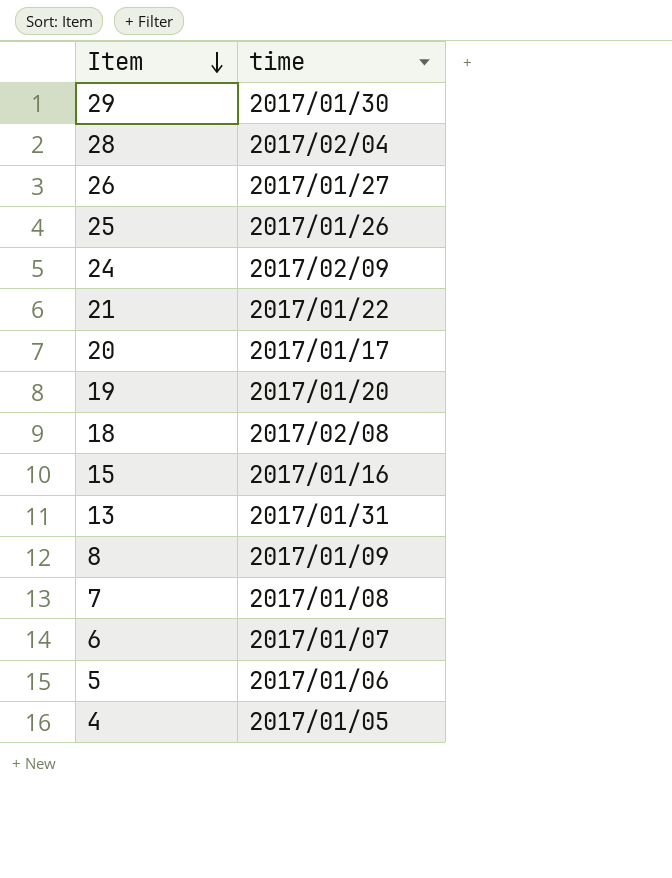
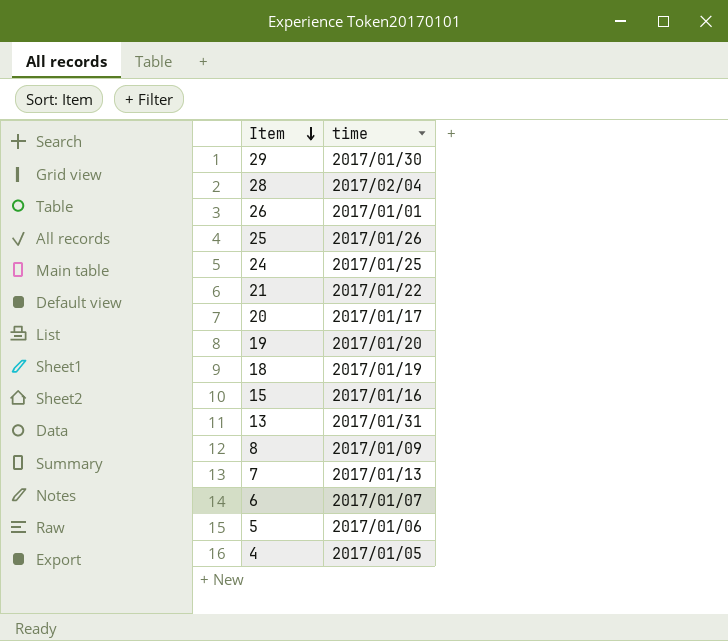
26 | time: 2017/01/27 -> 2017/01/01
24 | time: 2017/02/09 -> 2017/01/25
18 | time: 2017/02/08 -> 2017/01/19
7 | time: 2017/01/08 -> 2017/01/13

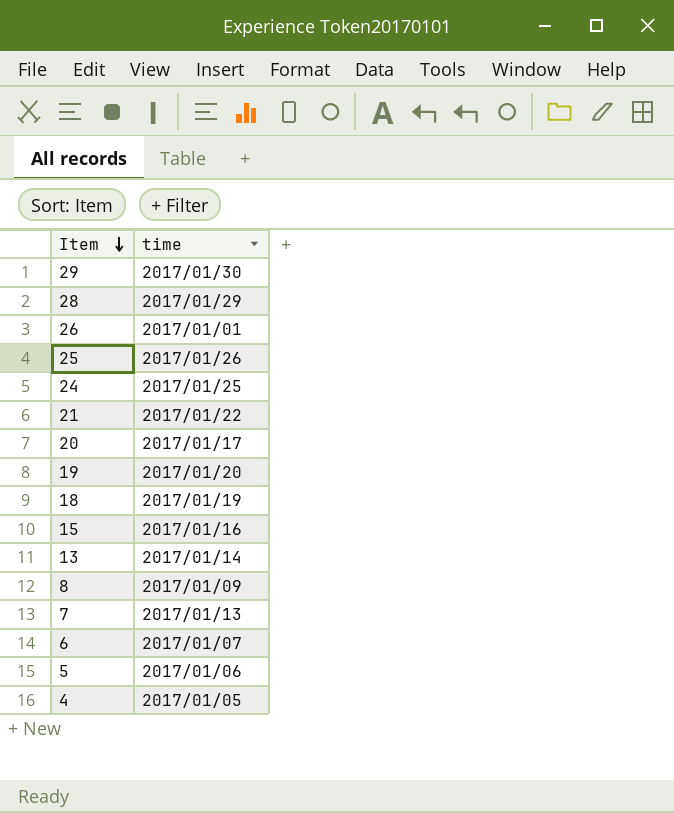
28 | time: 2017/02/04 -> 2017/01/29
13 | time: 2017/01/31 -> 2017/01/14

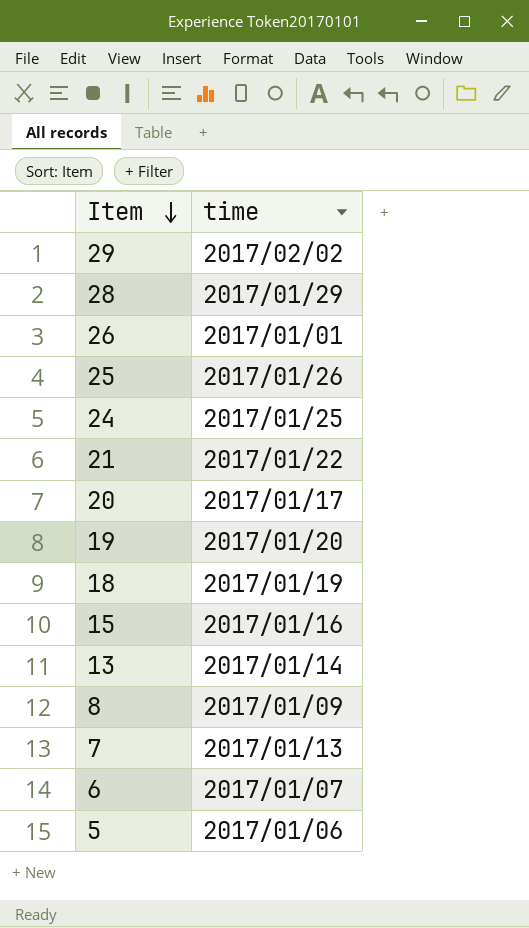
row 4: 2017/01/05 -> none
29 | time: 2017/01/30 -> 2017/02/02

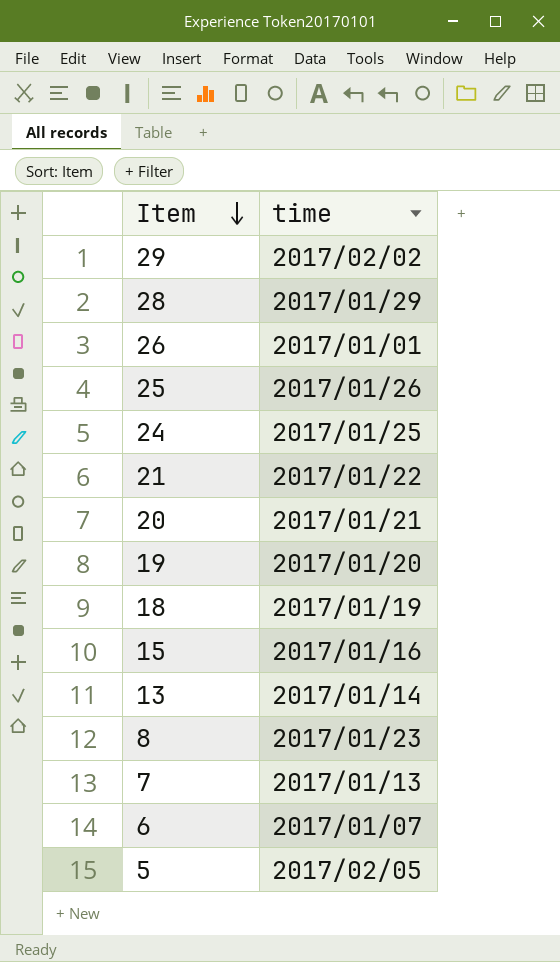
20 | time: 2017/01/17 -> 2017/01/21
8 | time: 2017/01/09 -> 2017/01/23
5 | time: 2017/01/06 -> 2017/02/05

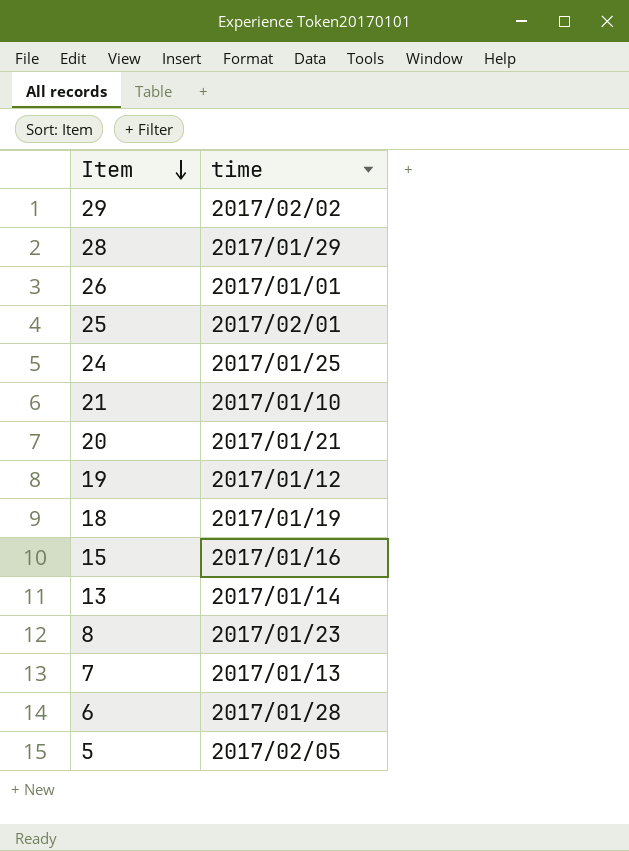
25 | time: 2017/01/26 -> 2017/02/01
21 | time: 2017/01/22 -> 2017/01/10
19 | time: 2017/01/20 -> 2017/01/12
6 | time: 2017/01/07 -> 2017/01/28

